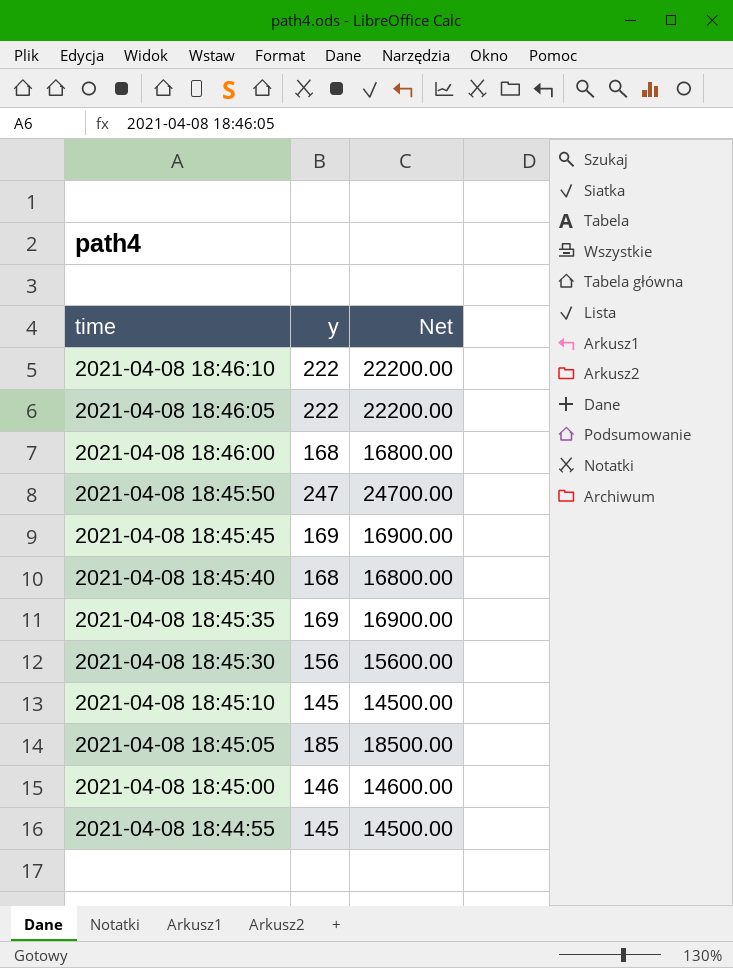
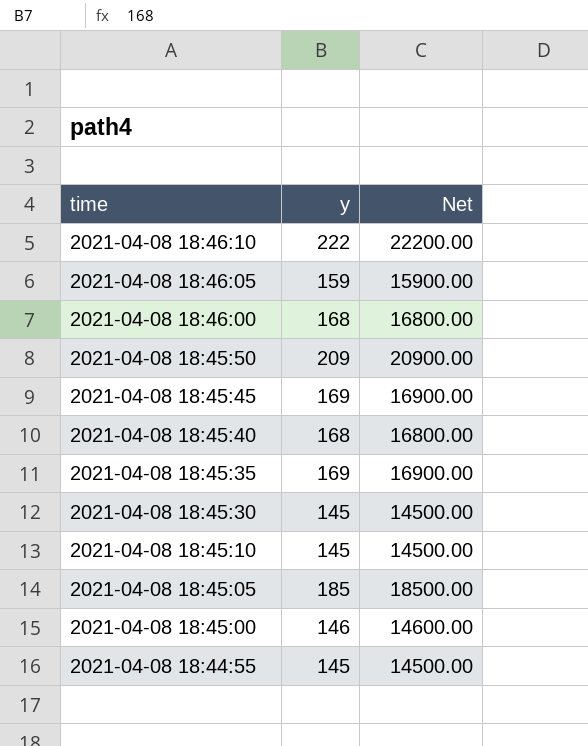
2021-04-08 18:46:05 | y: 222 -> 159
2021-04-08 18:46:05 | Net: 22200.00 -> 15900.00
2021-04-08 18:45:50 | y: 247 -> 209
2021-04-08 18:45:50 | Net: 24700.00 -> 20900.00
2021-04-08 18:45:30 | y: 156 -> 145
2021-04-08 18:45:30 | Net: 15600.00 -> 14500.00

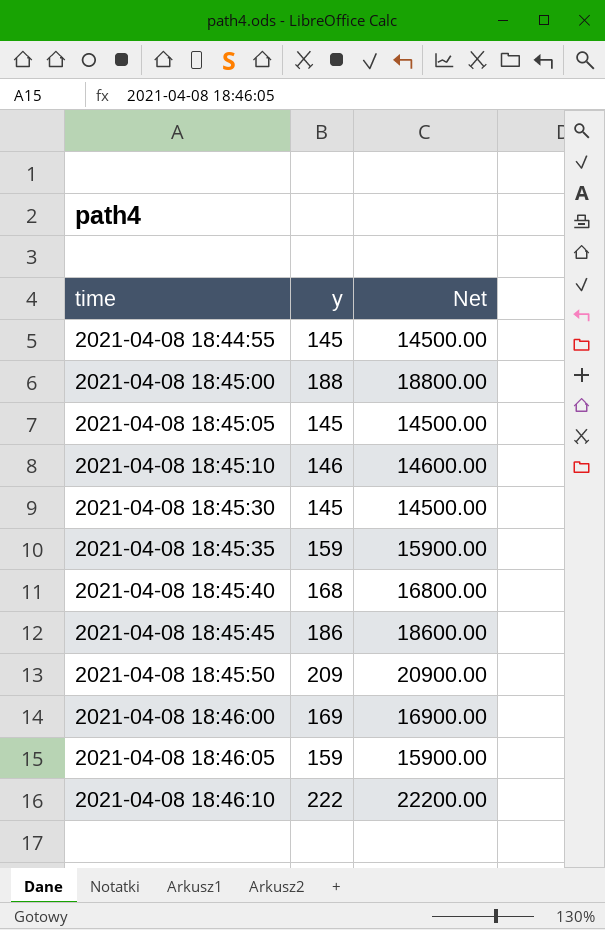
row order: time descending -> time ascending
2021-04-08 18:45:00 | y: 146 -> 188
2021-04-08 18:45:00 | Net: 14600.00 -> 18800.00
2021-04-08 18:45:05 | y: 185 -> 145
2021-04-08 18:45:05 | Net: 18500.00 -> 14500.00
2021-04-08 18:45:10 | y: 145 -> 146
2021-04-08 18:45:10 | Net: 14500.00 -> 14600.00
2021-04-08 18:45:35 | y: 169 -> 159
2021-04-08 18:45:35 | Net: 16900.00 -> 15900.00
2021-04-08 18:45:45 | y: 169 -> 186
2021-04-08 18:45:45 | Net: 16900.00 -> 18600.00
2021-04-08 18:46:00 | y: 168 -> 169
2021-04-08 18:46:00 | Net: 16800.00 -> 16900.00

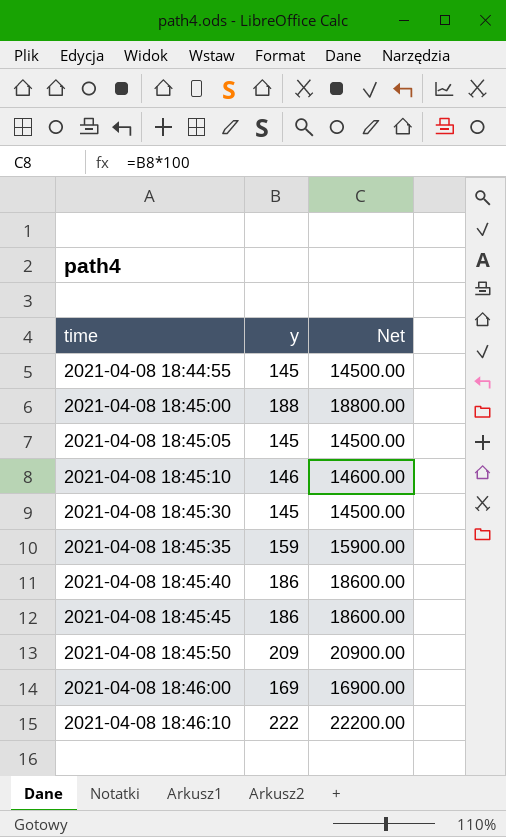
row 2021-04-08 18:46:05: 159 | 15900.00 -> none
2021-04-08 18:45:40 | y: 168 -> 186
2021-04-08 18:45:40 | Net: 16800.00 -> 18600.00

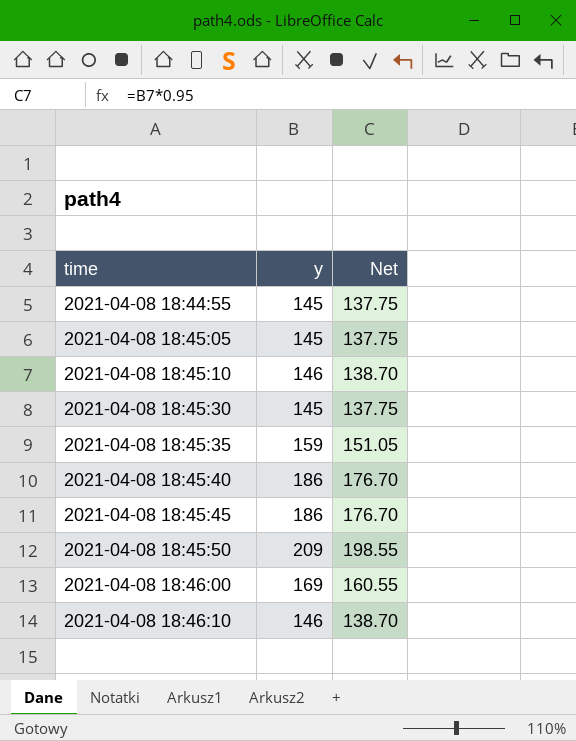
column Net | formula: [y] * 100 -> [y] * 0.95
row 2021-04-08 18:45:00: 188 | 18800.00 -> none
2021-04-08 18:46:10 | y: 222 -> 146

